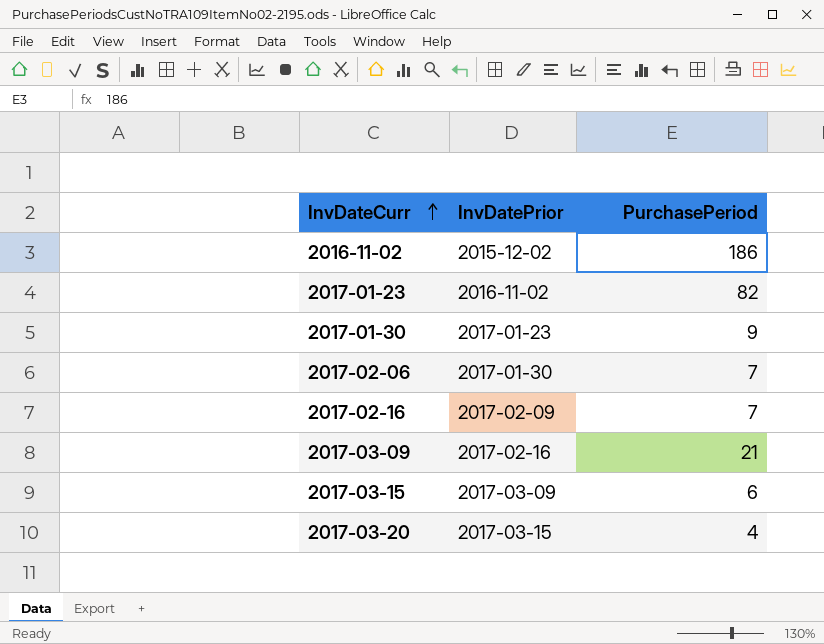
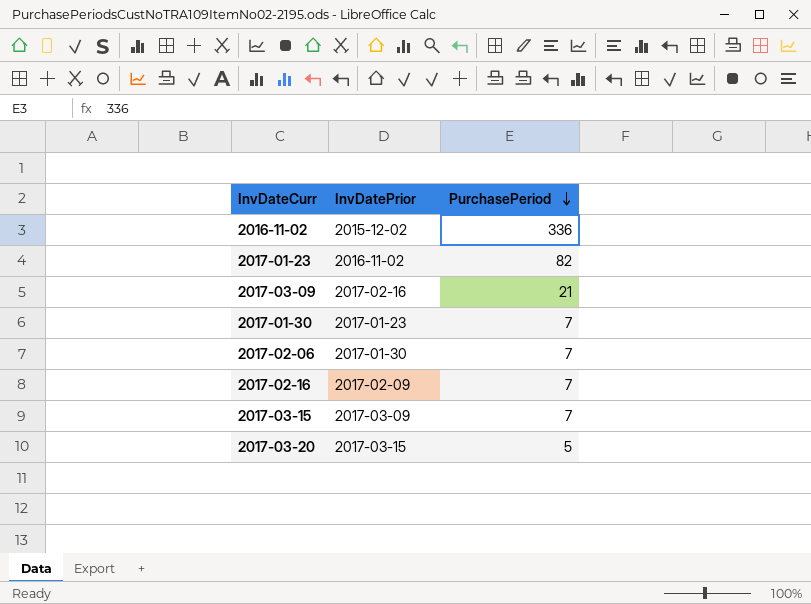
row order: InvDateCurr ascending -> PurchasePeriod descending
2016-11-02 | PurchasePeriod: 186 -> 336
2017-01-30 | PurchasePeriod: 9 -> 7
2017-03-15 | PurchasePeriod: 6 -> 7
2017-03-20 | PurchasePeriod: 4 -> 5

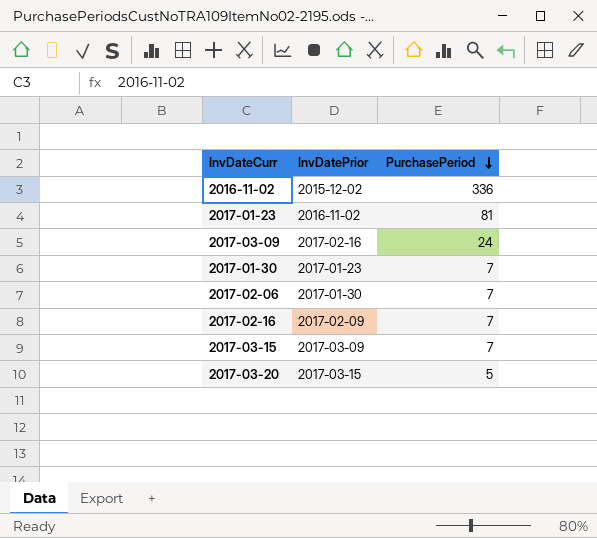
2017-01-23 | PurchasePeriod: 82 -> 81
2017-03-09 | PurchasePeriod: 21 -> 24

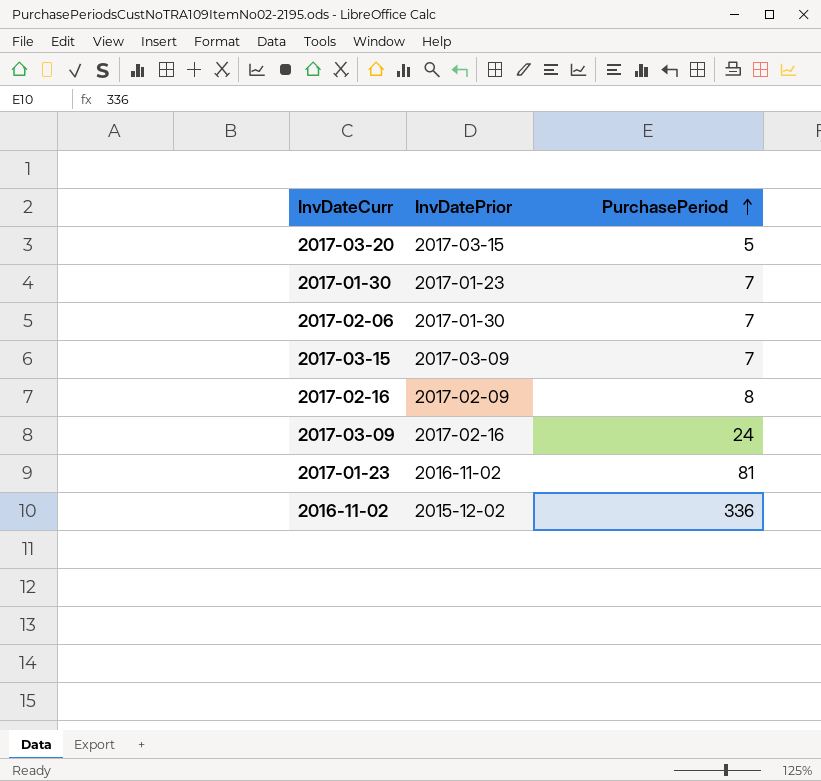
row order: PurchasePeriod descending -> PurchasePeriod ascending
2017-02-16 | PurchasePeriod: 7 -> 8

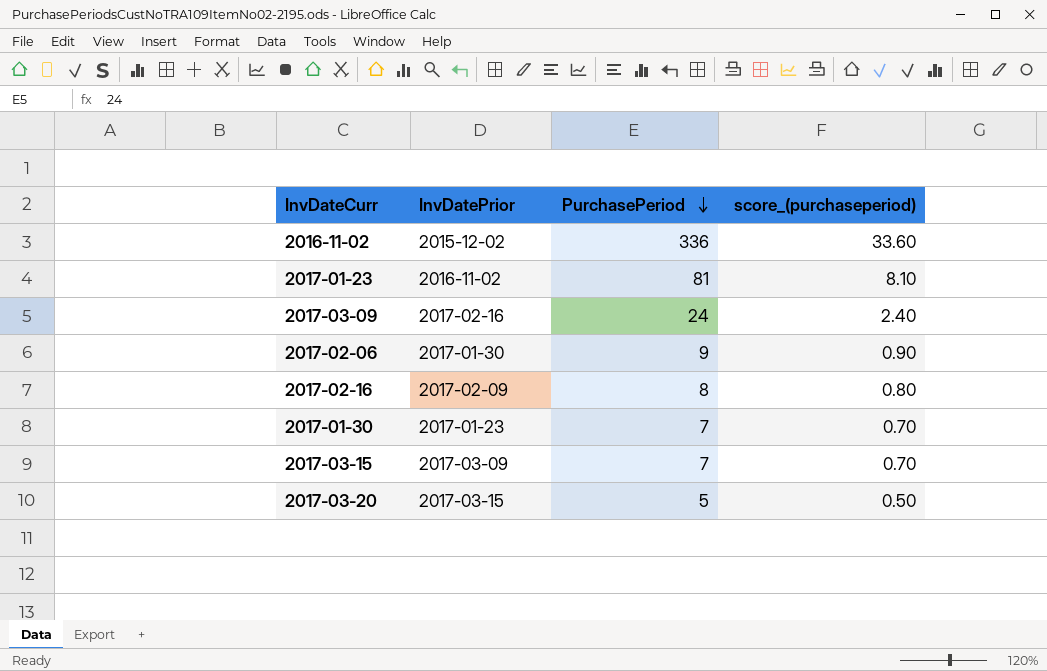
row order: PurchasePeriod ascending -> PurchasePeriod descending
column score_(purchaseperiod) | formula: none -> [PurchasePeriod] * 0.1
2017-02-06 | PurchasePeriod: 7 -> 9

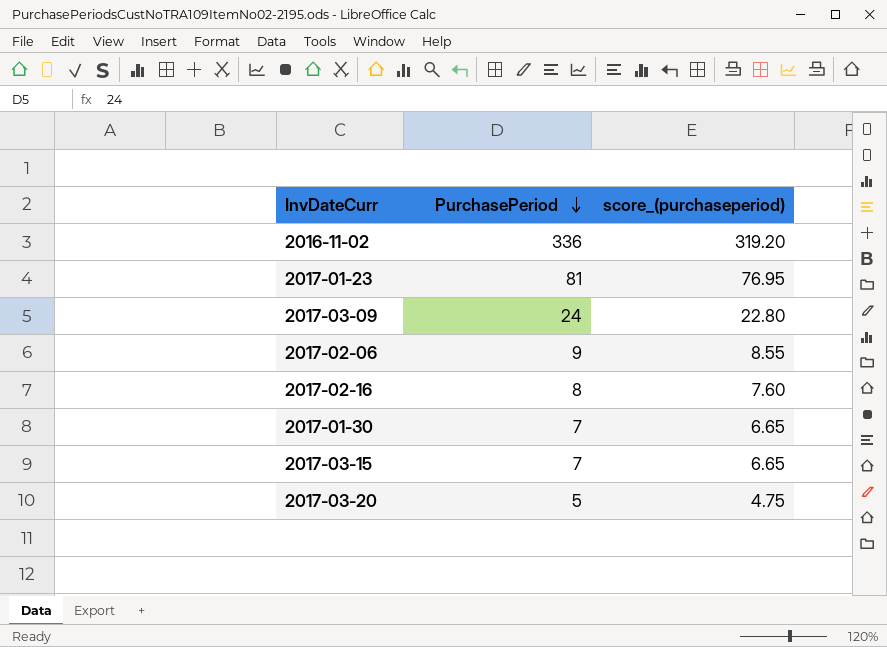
column InvDatePrior | position: 2 -> none
column score_(purchaseperiod) | formula: [PurchasePeriod] * 0.1 -> [PurchasePeriod] * 0.95

